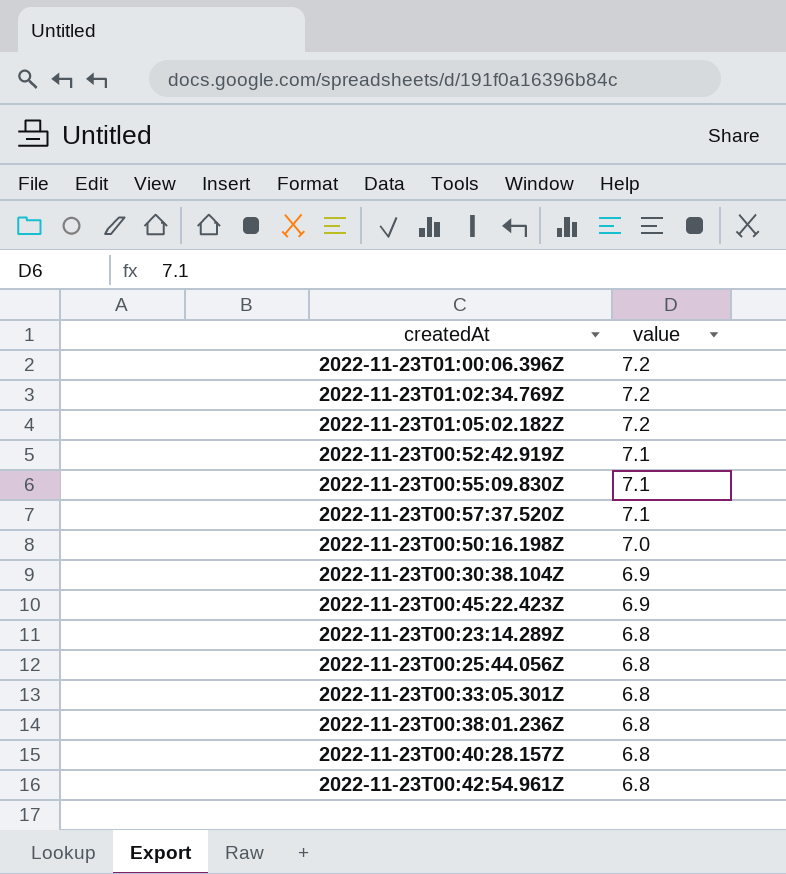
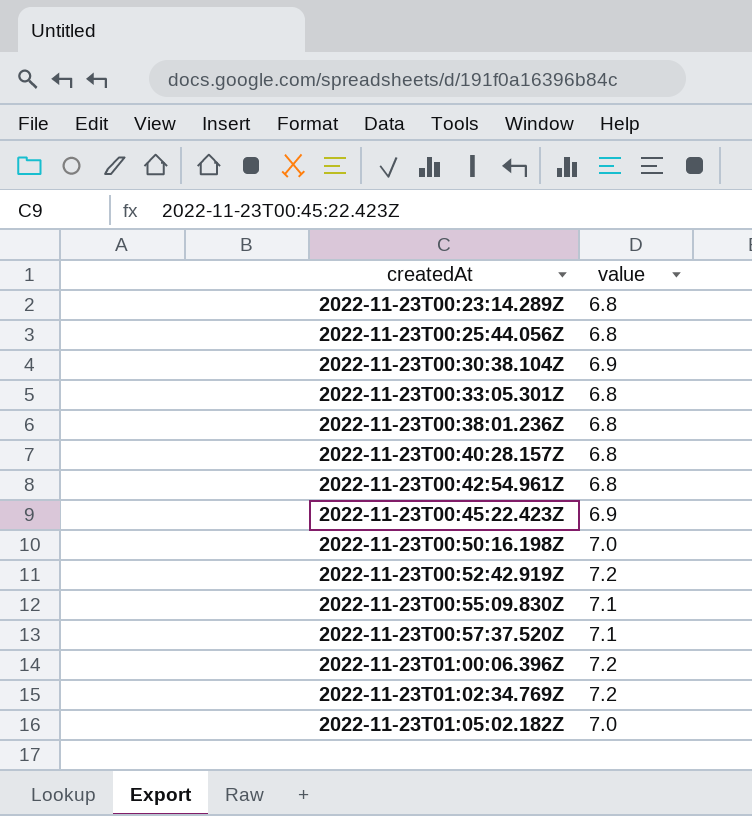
row order: value descending -> createdAt ascending
2022-11-23T00:52:42.919Z | value: 7.1 -> 7.2
2022-11-23T01:05:02.182Z | value: 7.2 -> 7.0

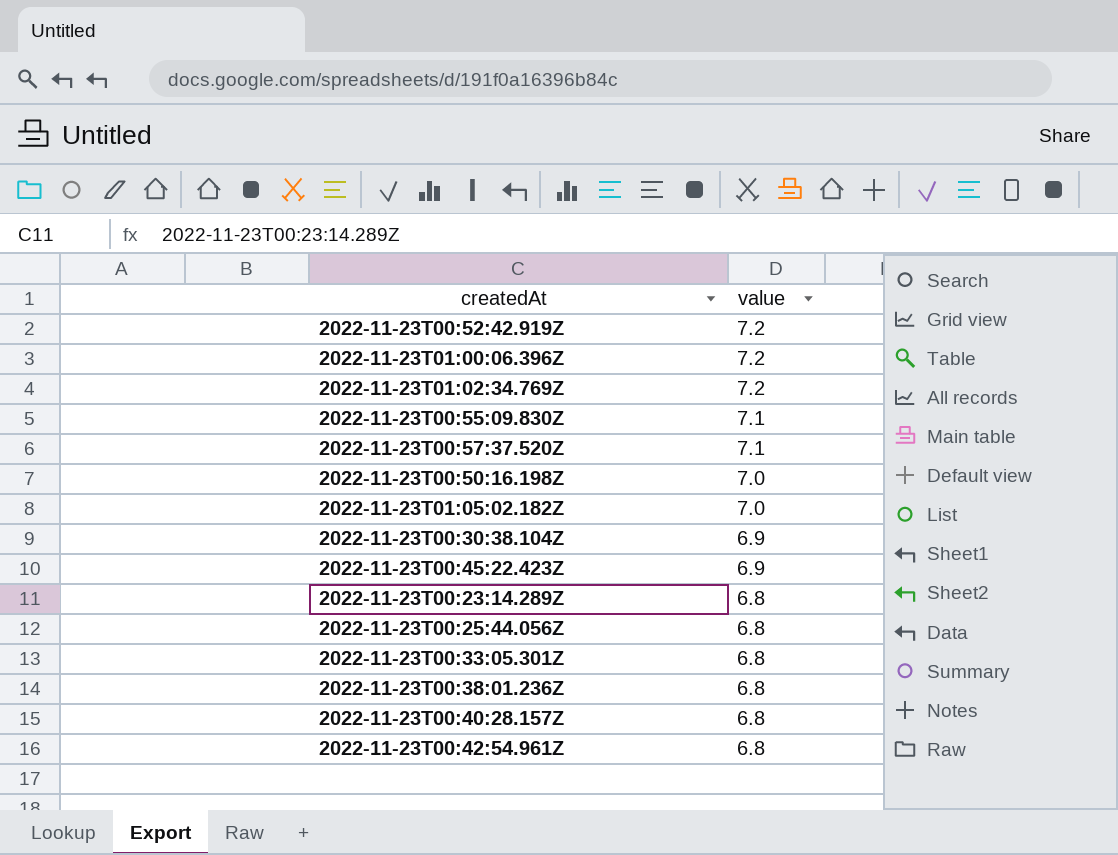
row order: createdAt ascending -> value descending

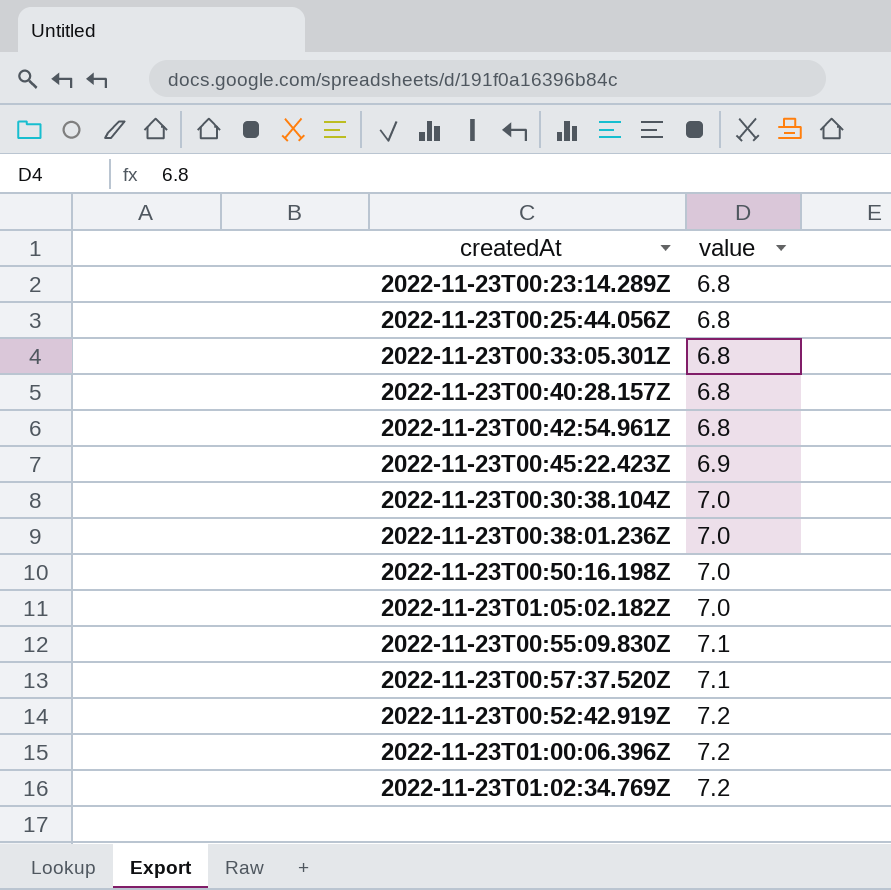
row order: value descending -> value ascending
2022-11-23T00:30:38.104Z | value: 6.9 -> 7.0
2022-11-23T00:38:01.236Z | value: 6.8 -> 7.0

